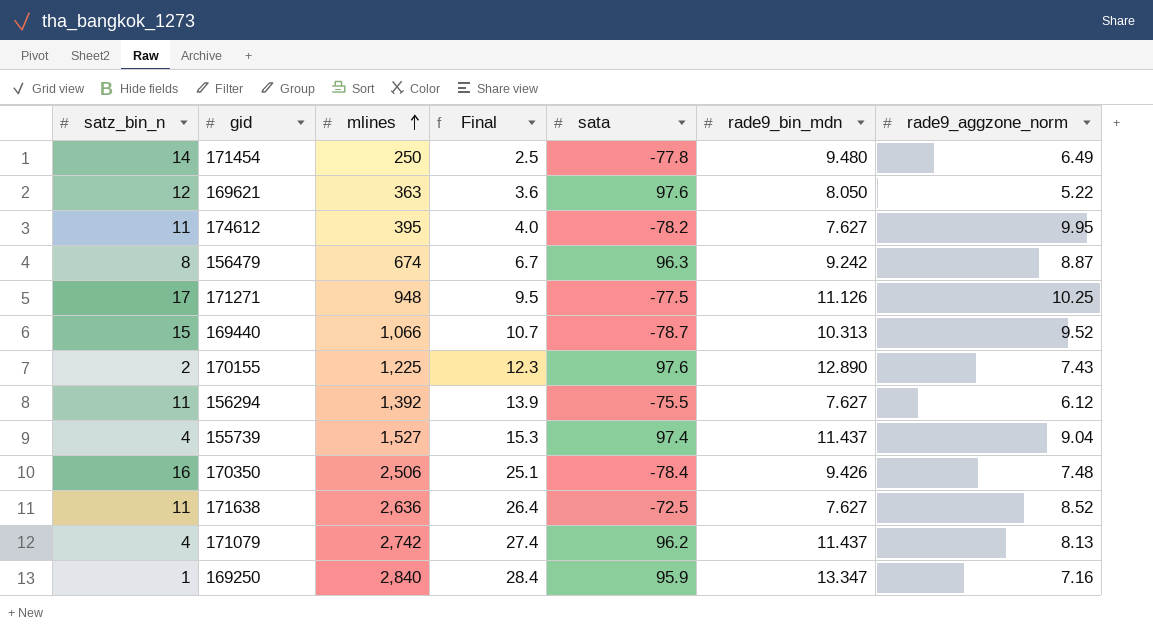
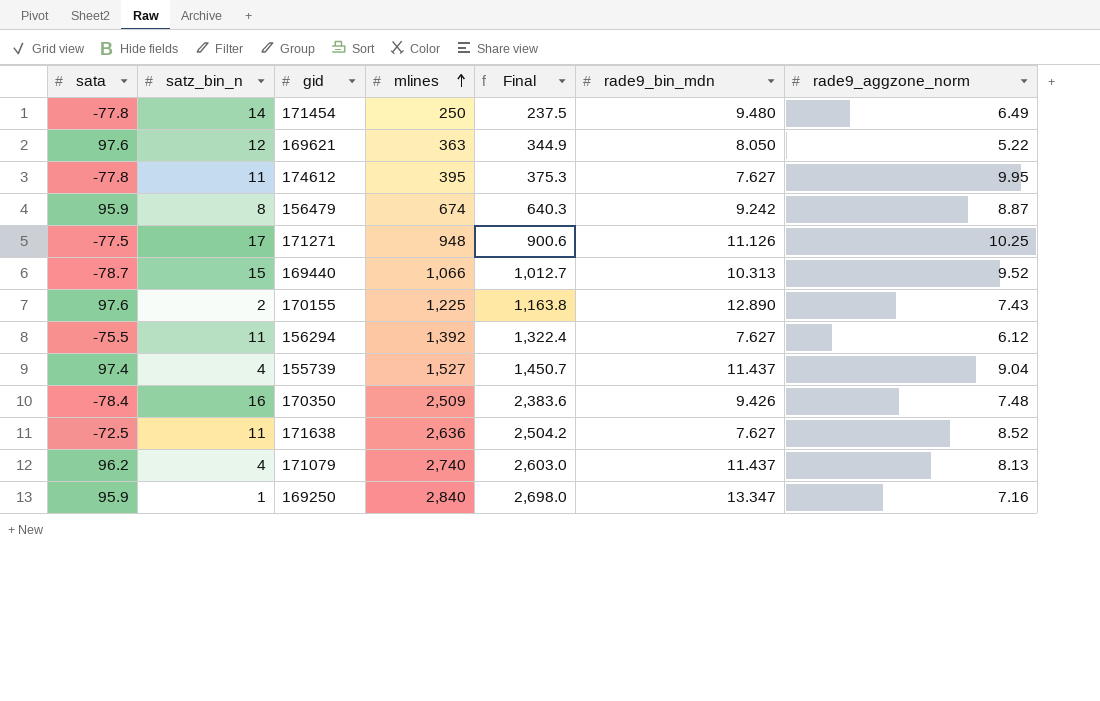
column sata | position: 5 -> 1
column Final | formula: [mlines] * 0.01 -> [mlines] * 0.95
174612 | sata: -78.2 -> -77.8
156479 | sata: 96.3 -> 95.9
170350 | mlines: 2,506 -> 2,509
171079 | mlines: 2,742 -> 2,740

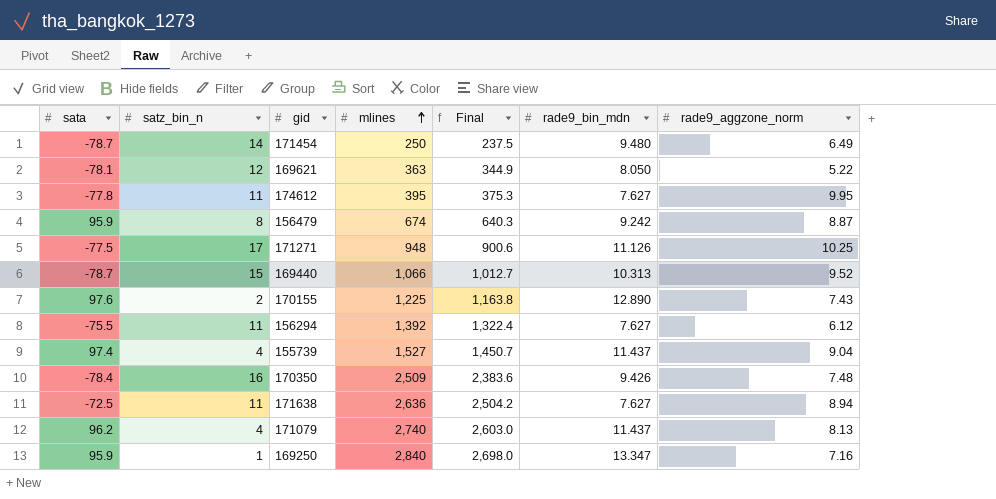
171454 | sata: -77.8 -> -78.7
169621 | sata: 97.6 -> -78.1
171638 | rade9_aggzone_norm: 8.52 -> 8.94

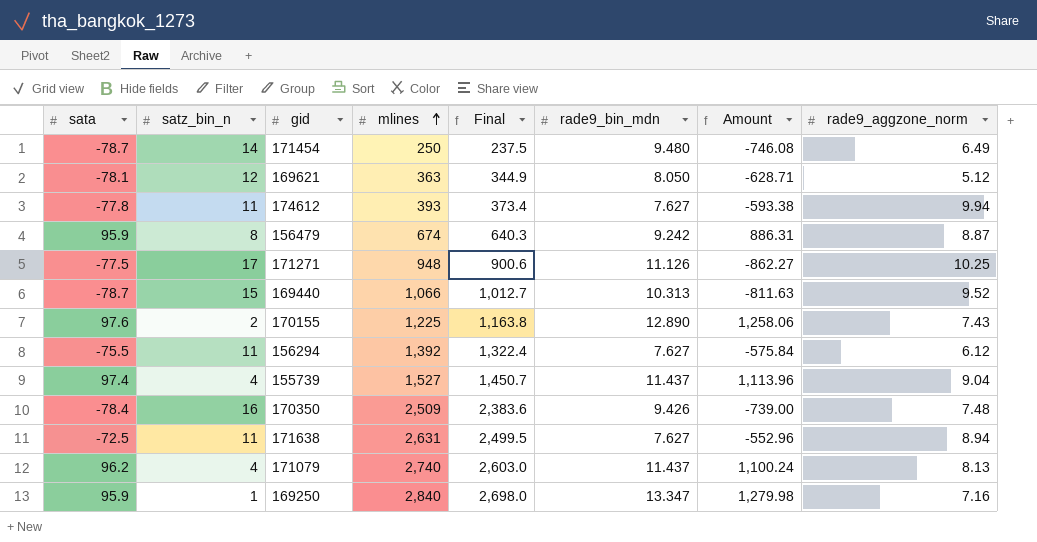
column Amount | formula: none -> [sata] * [rade9_bin_mdn]
169621 | rade9_aggzone_norm: 5.22 -> 5.12
174612 | mlines: 395 -> 393
174612 | Final: 375.3 -> 373.4
174612 | rade9_aggzone_norm: 9.95 -> 9.94
171638 | mlines: 2,636 -> 2,631
171638 | Final: 2,504.2 -> 2,499.5

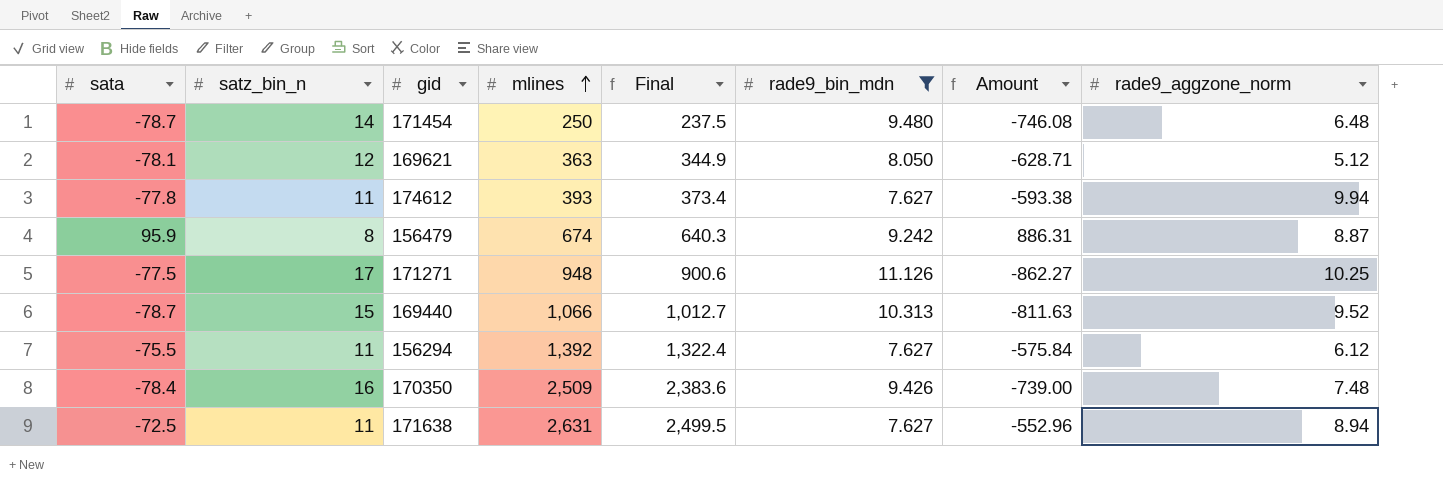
filter: none -> rade9_bin_mdn <= 11.126
171454 | rade9_aggzone_norm: 6.49 -> 6.48

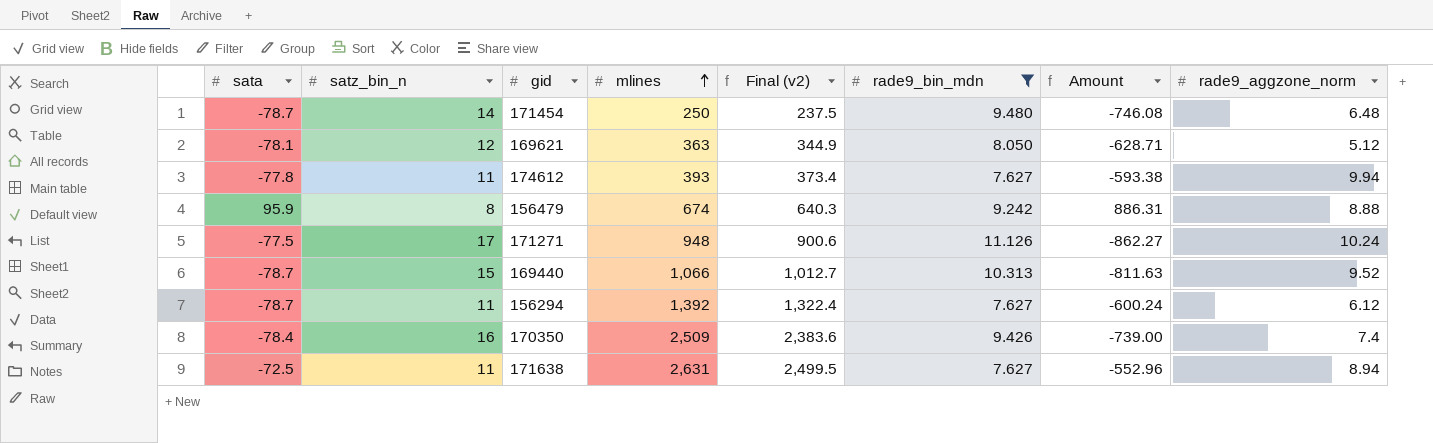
column name: Final -> Final (v2)
156479 | rade9_aggzone_norm: 8.87 -> 8.88
171271 | rade9_aggzone_norm: 10.25 -> 10.24
156294 | sata: -75.5 -> -78.7
156294 | Amount: -575.84 -> -600.24
170350 | rade9_aggzone_norm: 7.48 -> 7.4

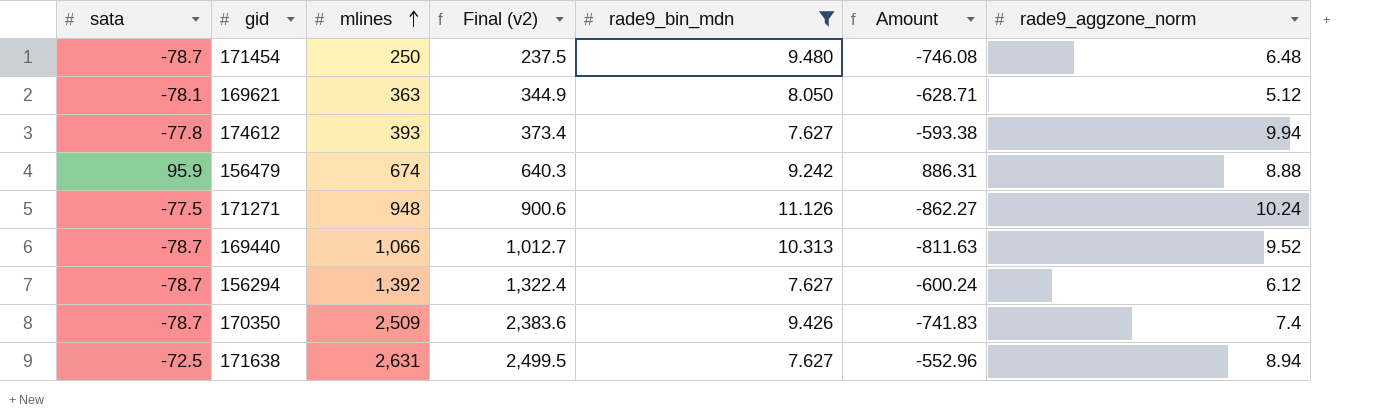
column satz_bin_n | position: 2 -> none
170350 | sata: -78.4 -> -78.7
170350 | Amount: -739.00 -> -741.83

